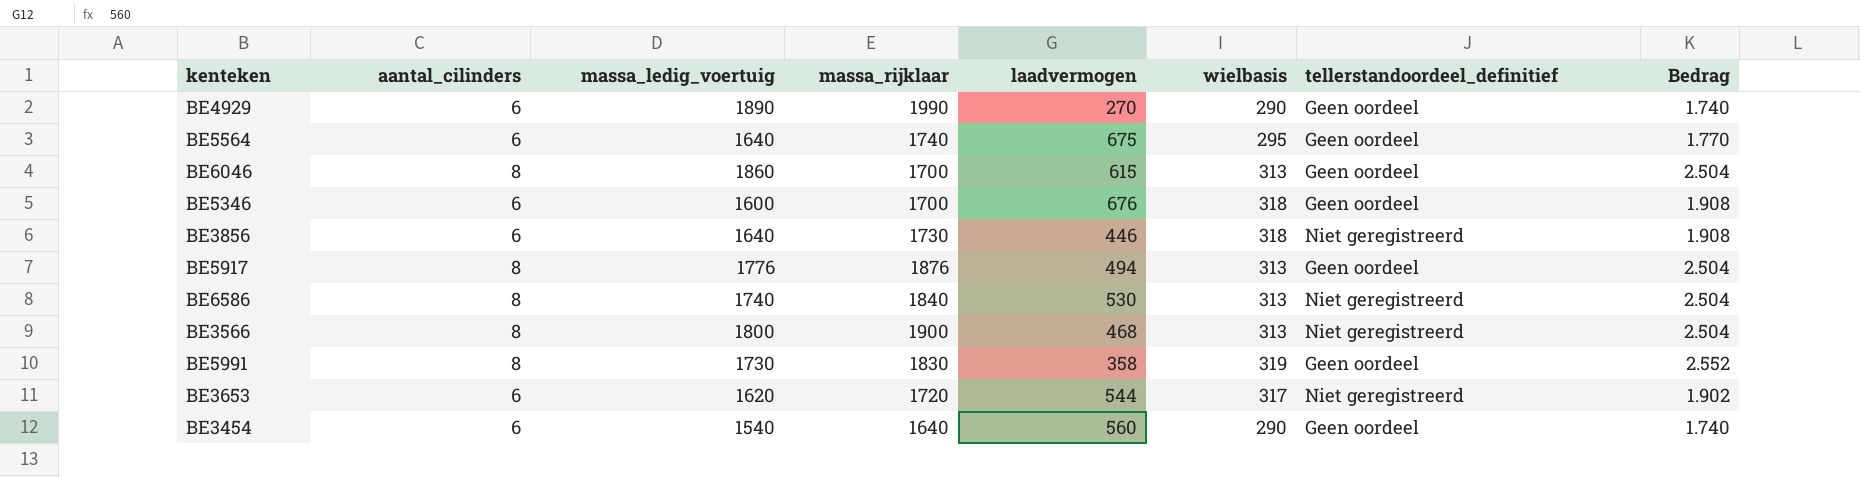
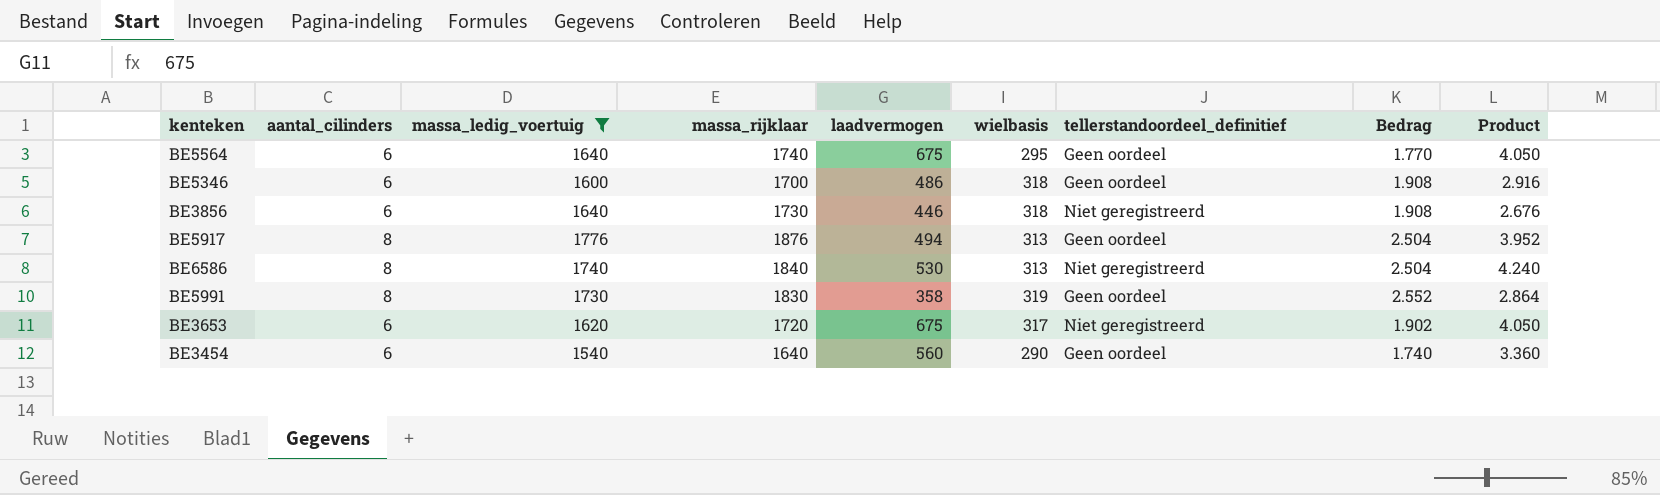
filter: none -> massa_ledig_voertuig <= 1776
column Product | formula: none -> [aantal_cilinders] * [laadvermogen]
BE5346 | laadvermogen: 676 -> 486
BE3653 | laadvermogen: 544 -> 675

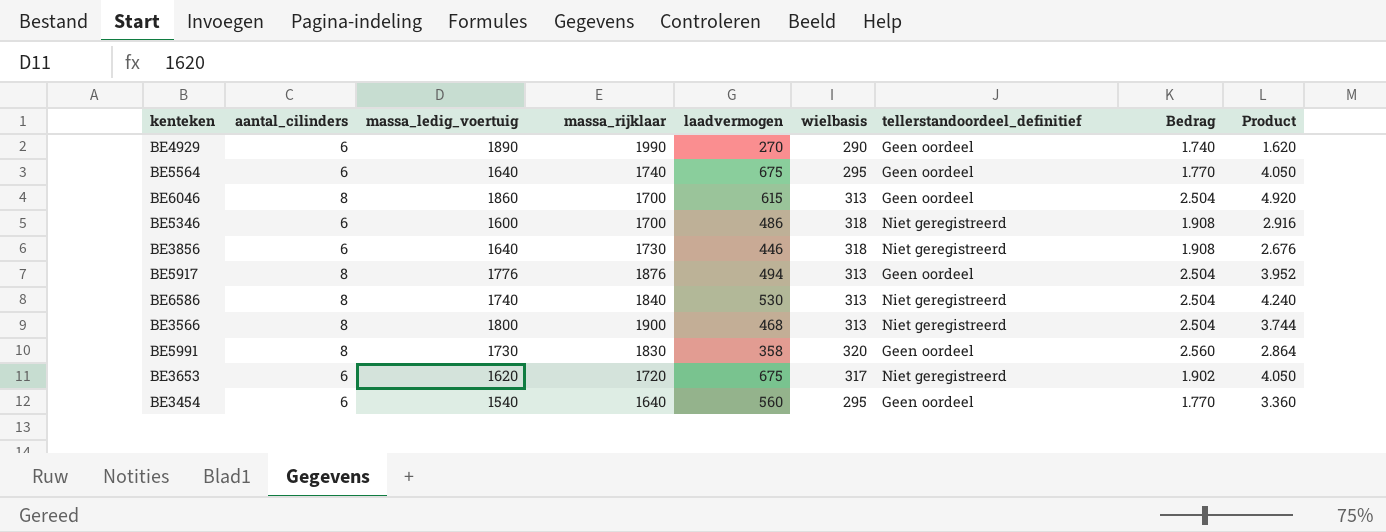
filter: massa_ledig_voertuig <= 1776 -> none
BE5346 | tellerstandoordeel_definitief: Geen oordeel -> Niet geregistreerd
BE5991 | wielbasis: 319 -> 320
BE5991 | Bedrag: 2.552 -> 2.560
BE3454 | wielbasis: 290 -> 295
BE3454 | Bedrag: 1.740 -> 1.770

